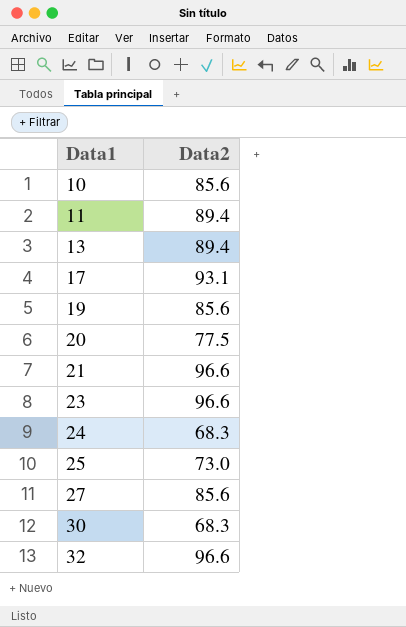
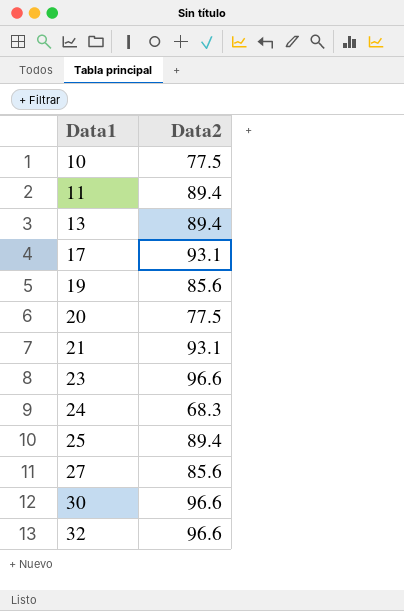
10 | Data2: 85.6 -> 77.5
21 | Data2: 96.6 -> 93.1
25 | Data2: 73.0 -> 89.4
30 | Data2: 68.3 -> 96.6

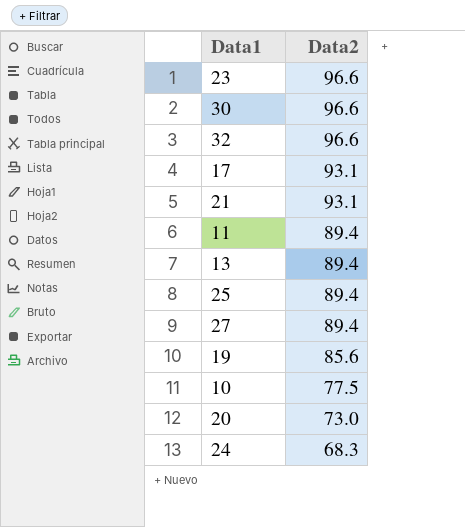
row order: Data1 ascending -> Data2 descending
27 | Data2: 85.6 -> 89.4
20 | Data2: 77.5 -> 73.0

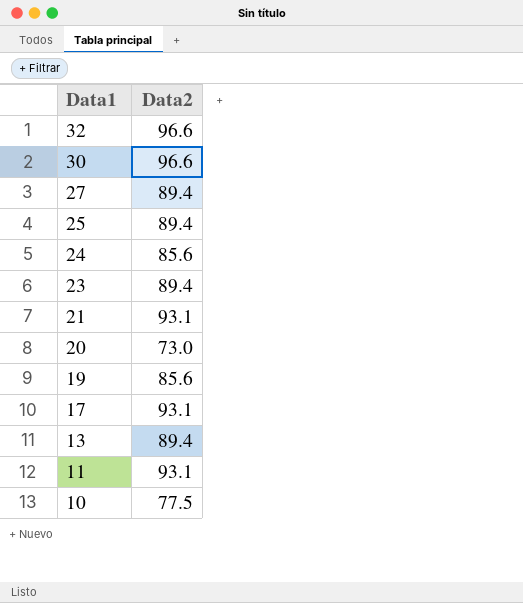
row order: Data2 descending -> Data1 descending
24 | Data2: 68.3 -> 85.6
23 | Data2: 96.6 -> 89.4
11 | Data2: 89.4 -> 93.1

